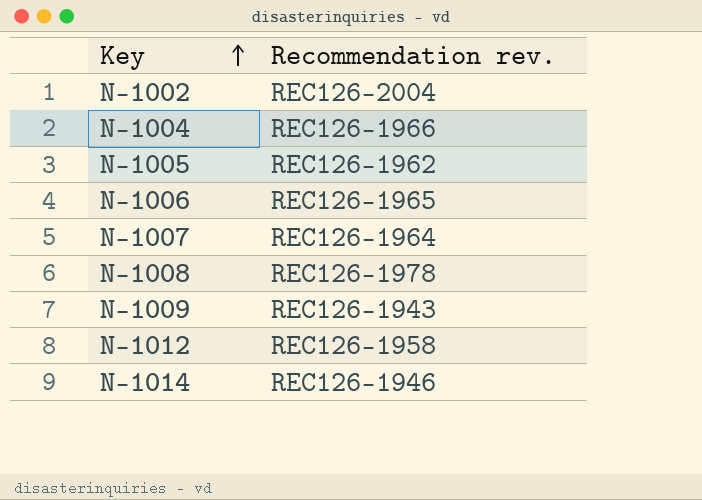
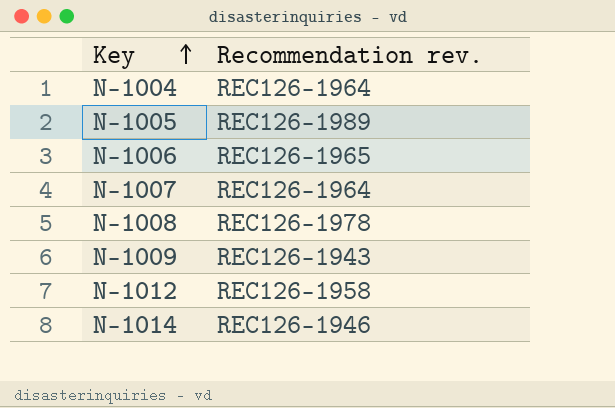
row N-1002: REC126-2004 -> none
N-1004 | Recommendation rev.: REC126-1966 -> REC126-1964
N-1005 | Recommendation rev.: REC126-1962 -> REC126-1989

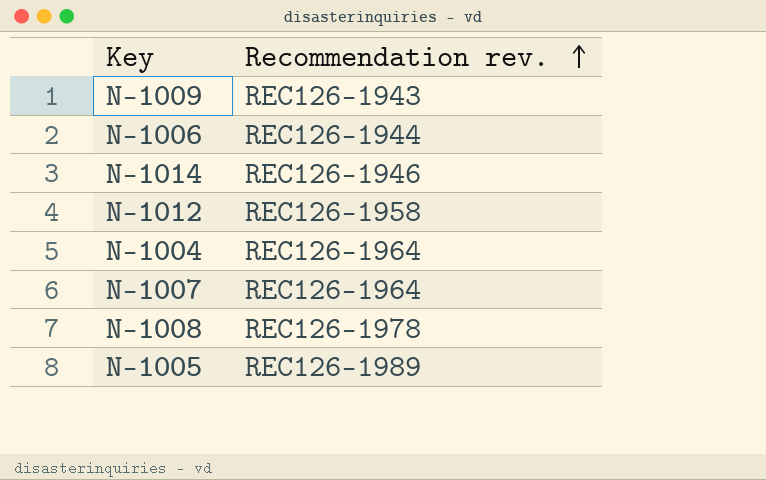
row order: Key ascending -> Recommendation rev. ascending
N-1006 | Recommendation rev.: REC126-1965 -> REC126-1944

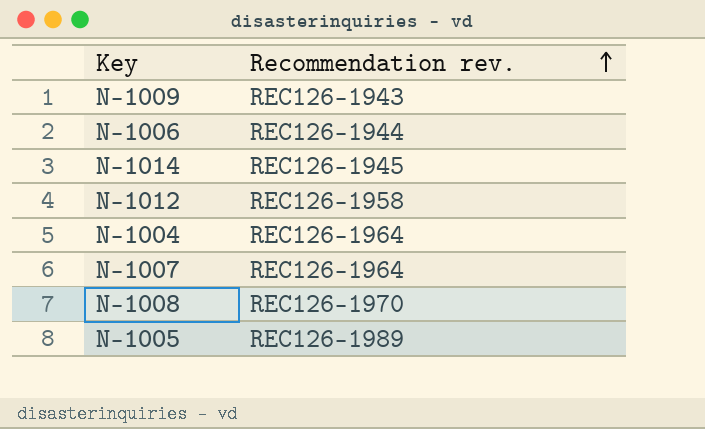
N-1014 | Recommendation rev.: REC126-1946 -> REC126-1945
N-1008 | Recommendation rev.: REC126-1978 -> REC126-1970

